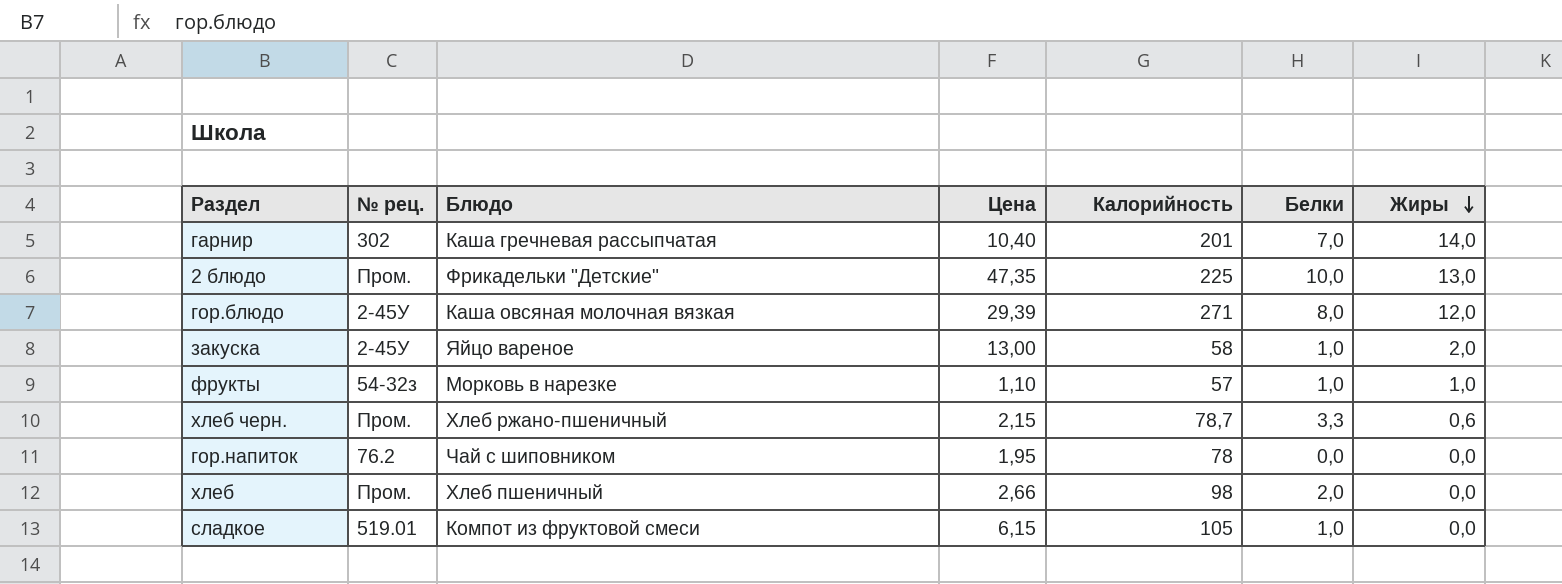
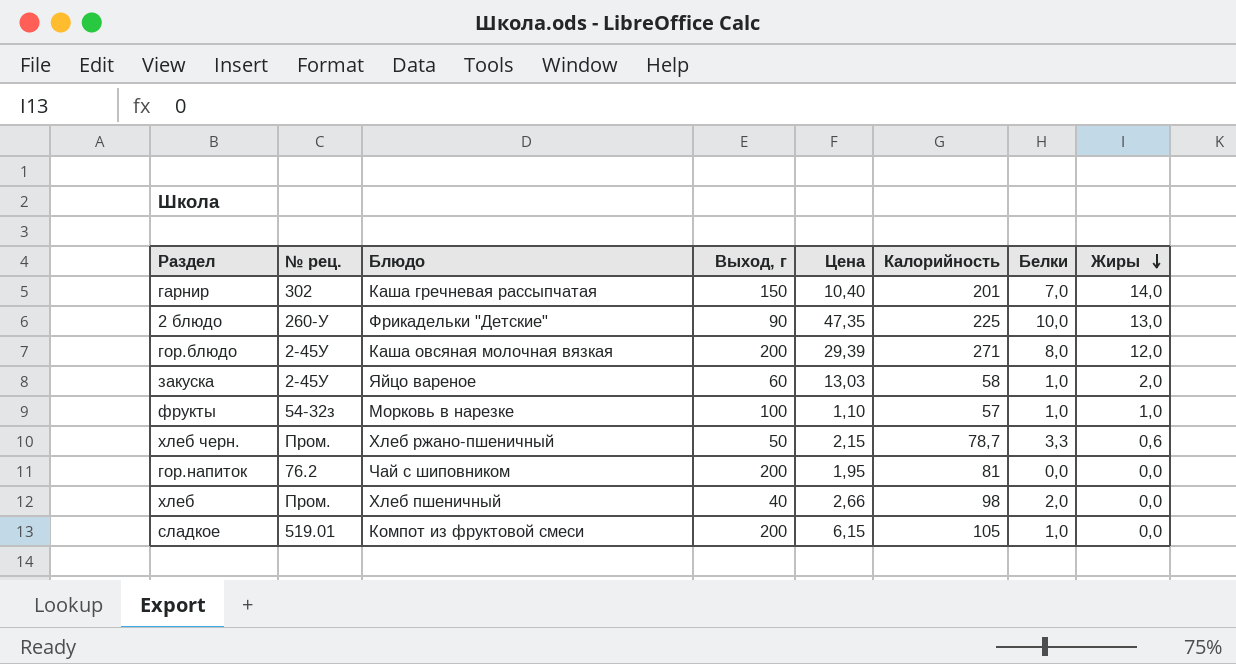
column Выход, г | position: none -> 4
2 блюдо | № рец.: Пром. -> 260-У
закуска | Цена: 13,00 -> 13,03
гор.напиток | Калорийность: 78 -> 81

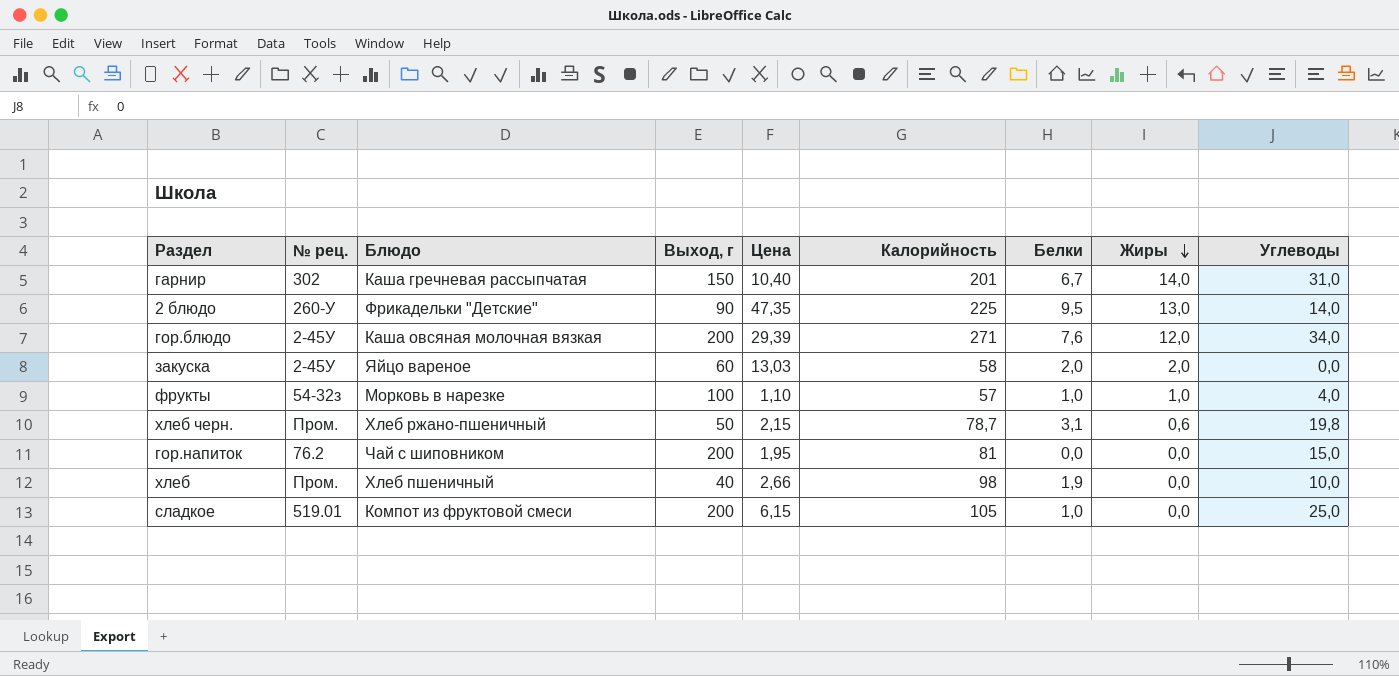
column Углеводы | position: none -> 9
гарнир | Белки: 7,0 -> 6,7
2 блюдо | Белки: 10,0 -> 9,5
гор.блюдо | Белки: 8,0 -> 7,6
закуска | Белки: 1,0 -> 2,0
хлеб черн. | Белки: 3,3 -> 3,1
хлеб | Белки: 2,0 -> 1,9

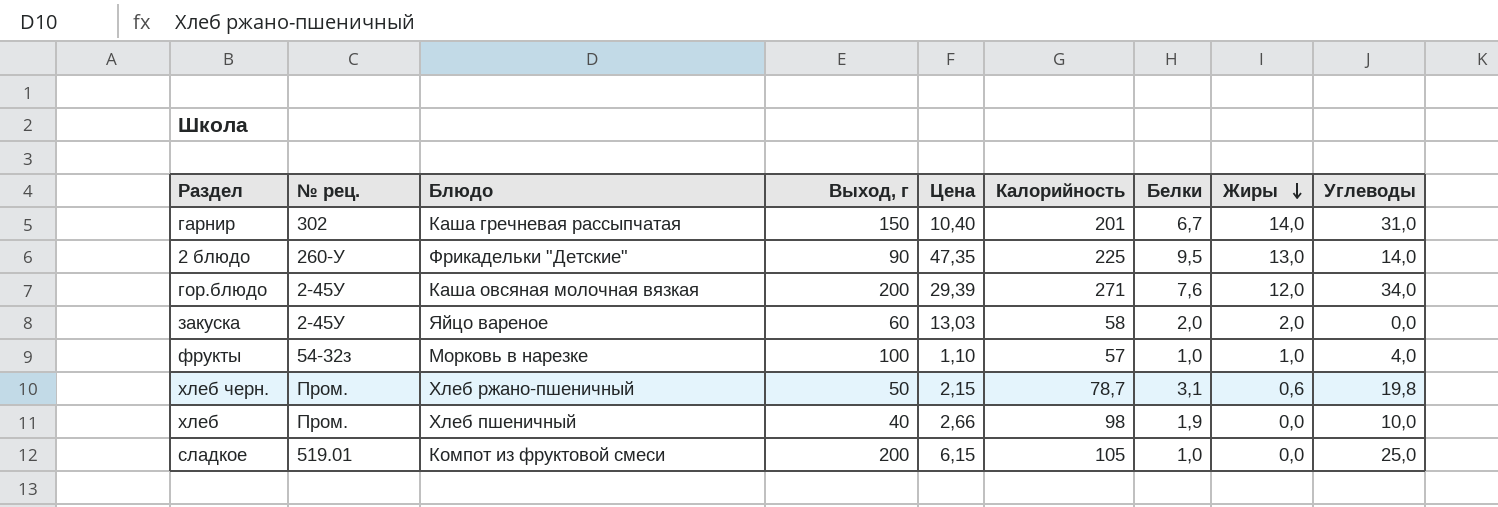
row гор.напиток: 76.2 | Чай с шиповником | 200 | 1,95 | 81 | 0,0 | 0,0 | 15,0 -> none

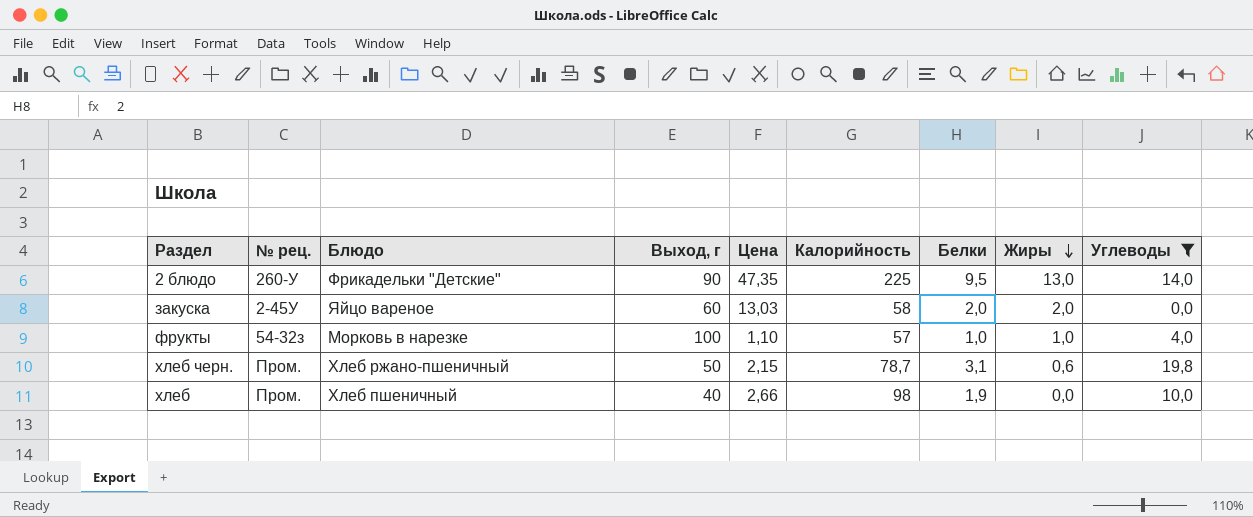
filter: none -> Углеводы <= 19,8

